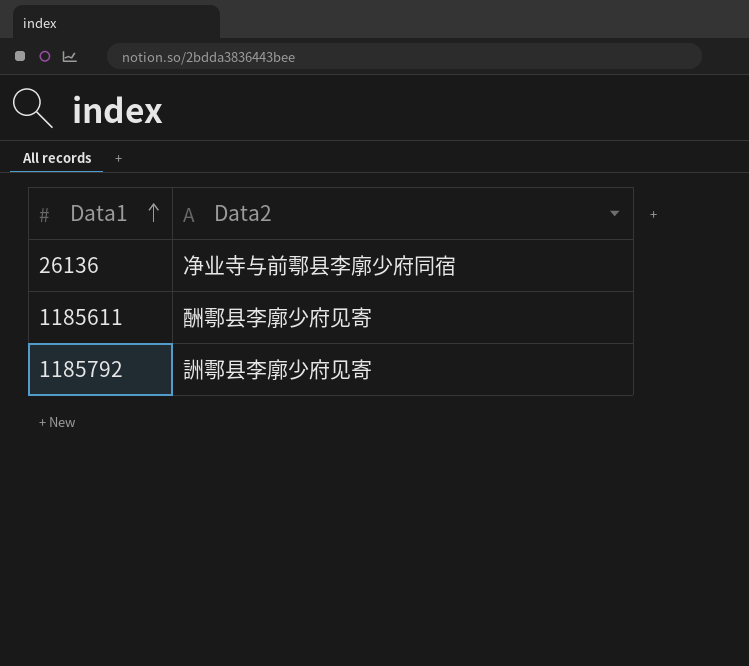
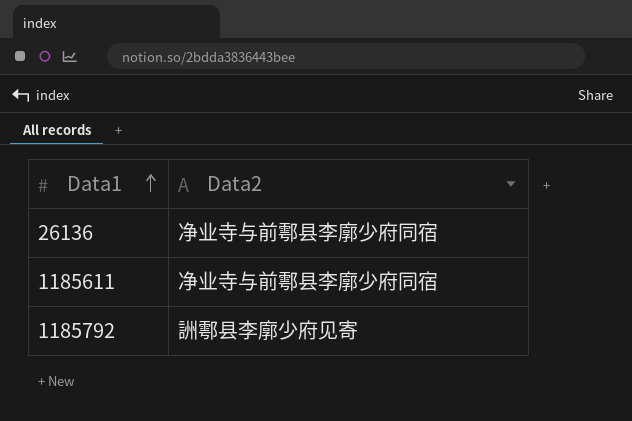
1185611 | Data2: 酬鄠县李廓少府见寄 -> 净业寺与前鄠县李廓少府同宿

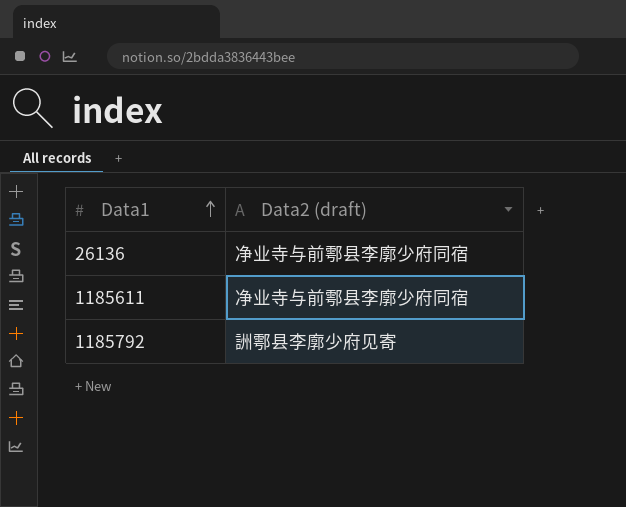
column name: Data2 -> Data2 (draft)

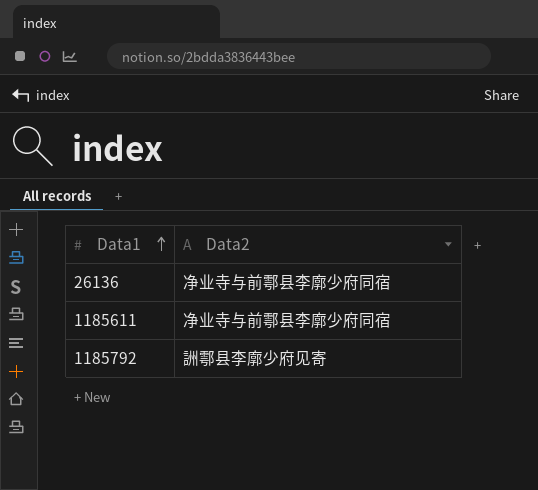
column name: Data2 (draft) -> Data2

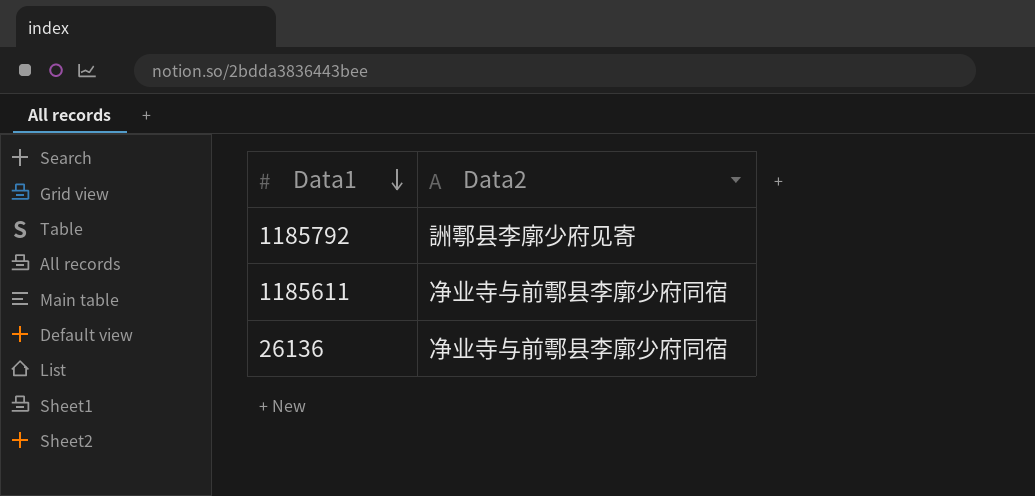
row order: Data1 ascending -> Data1 descending

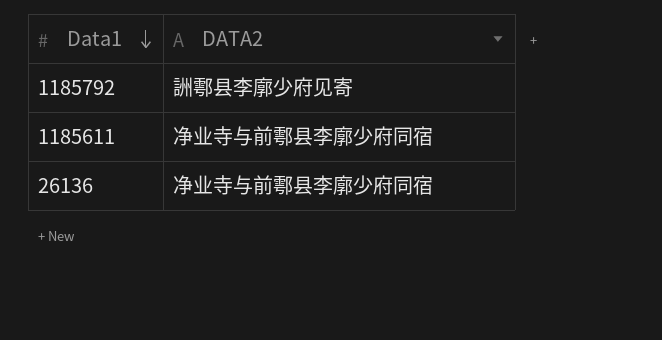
column name: Data2 -> DATA2

